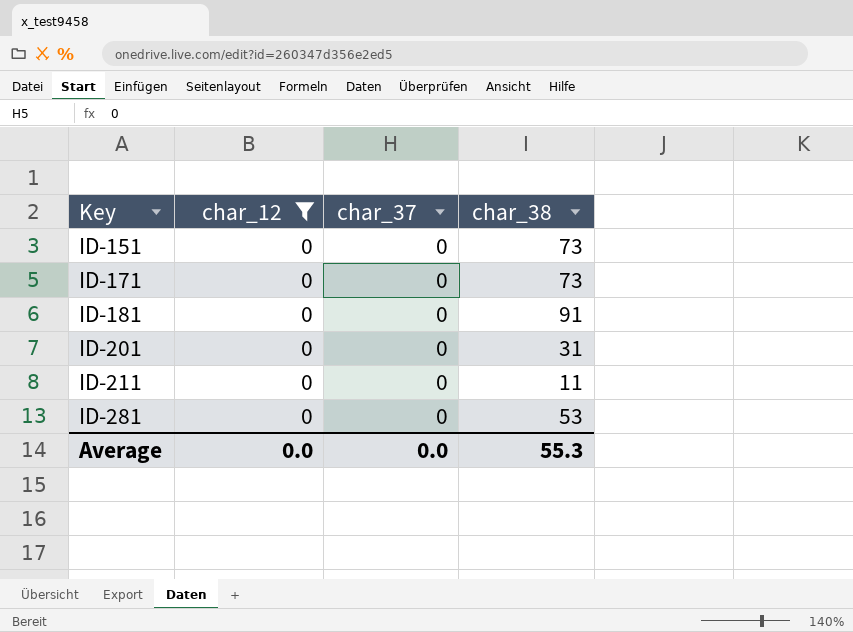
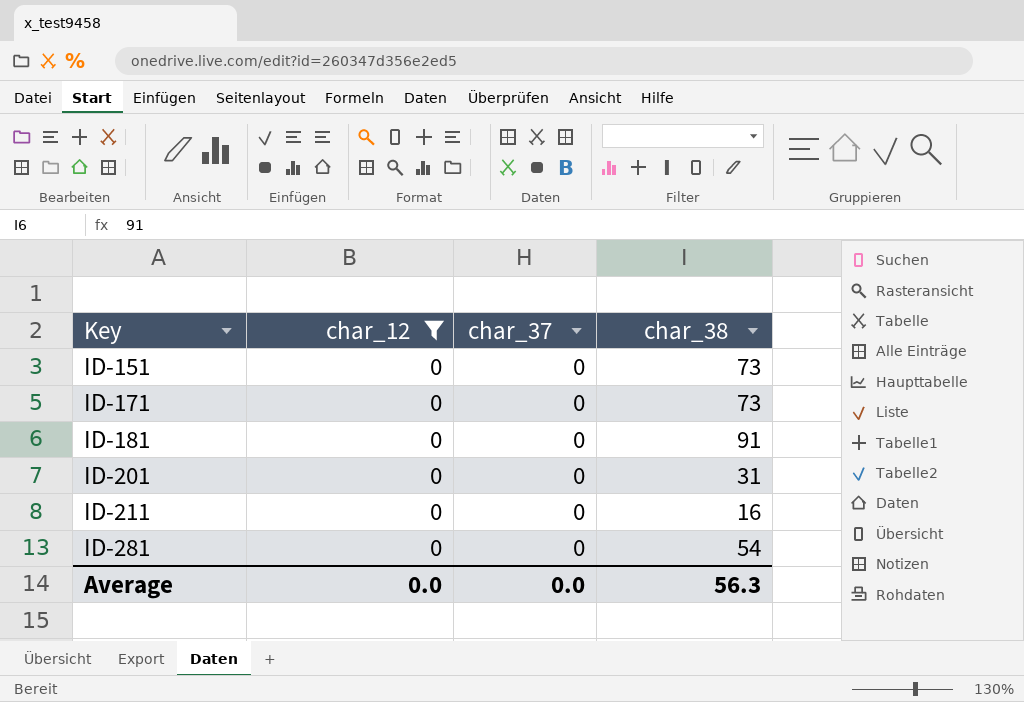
ID-211 | char_38: 11 -> 16
ID-281 | char_38: 53 -> 54
Average | char_38: 55.3 -> 56.3

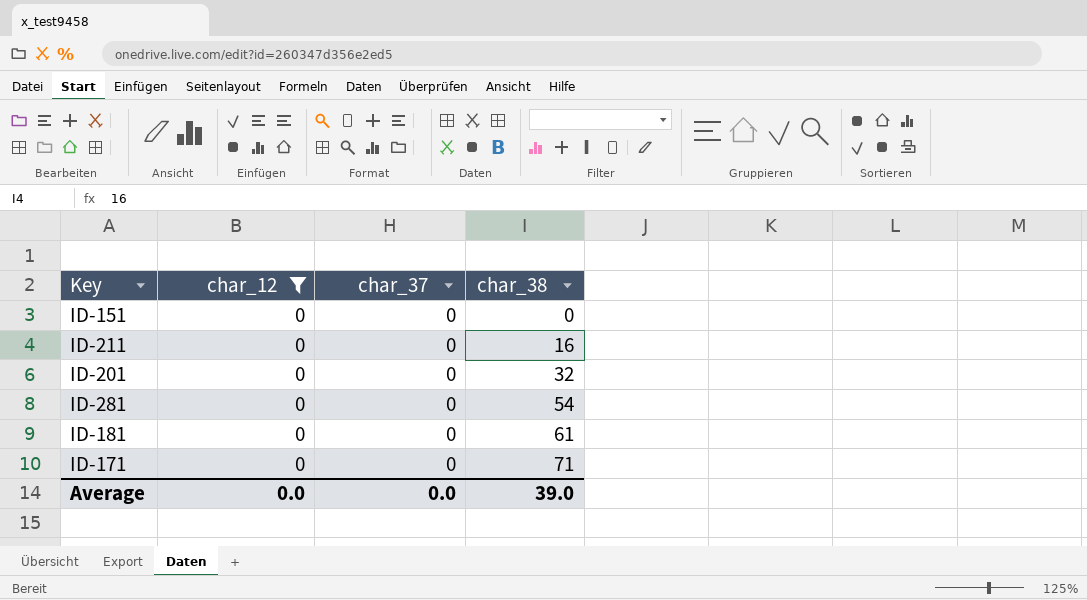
row order: Key ascending -> char_38 ascending
ID-151 | char_38: 73 -> 0
ID-201 | char_38: 31 -> 32
ID-181 | char_38: 91 -> 61
ID-171 | char_38: 73 -> 71
Average | char_38: 56.3 -> 39.0

